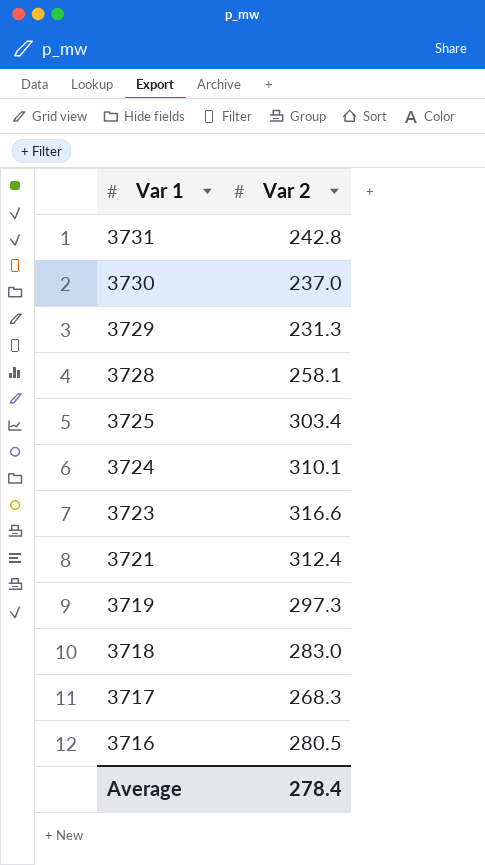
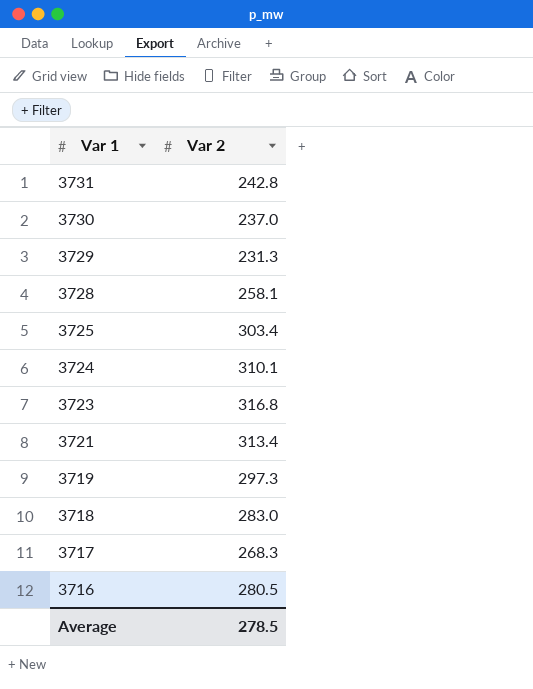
3723 | Var 2: 316.6 -> 316.8
3721 | Var 2: 312.4 -> 313.4
Average | Var 2: 278.4 -> 278.5

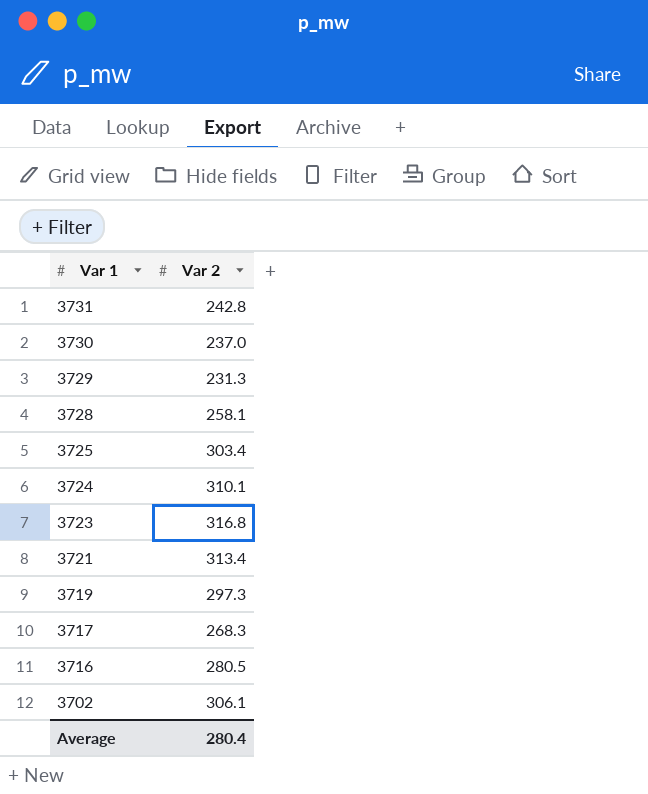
row 3718: 283.0 -> none
row 3702: none -> 306.1
Average | Var 2: 278.5 -> 280.4

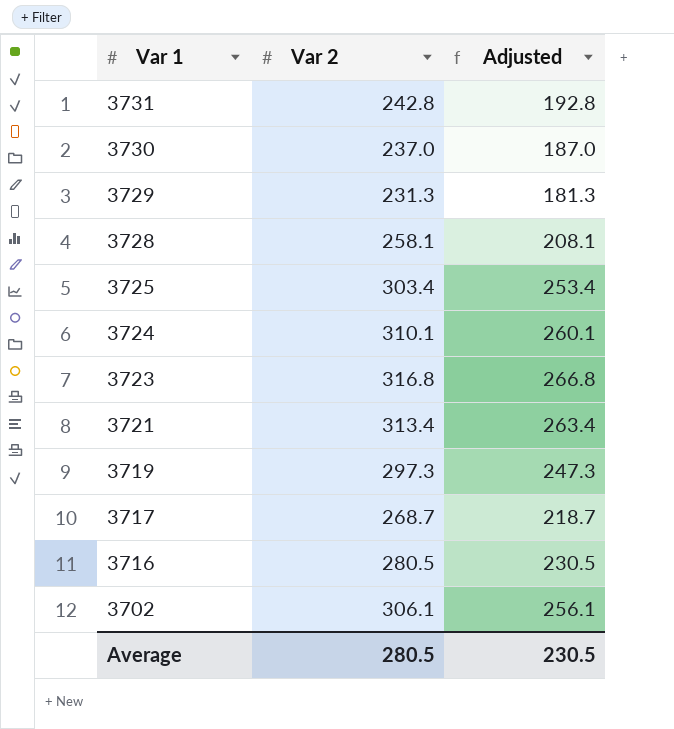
column Adjusted | formula: none -> [Var 2] - 50
3717 | Var 2: 268.3 -> 268.7
Average | Var 2: 280.4 -> 280.5

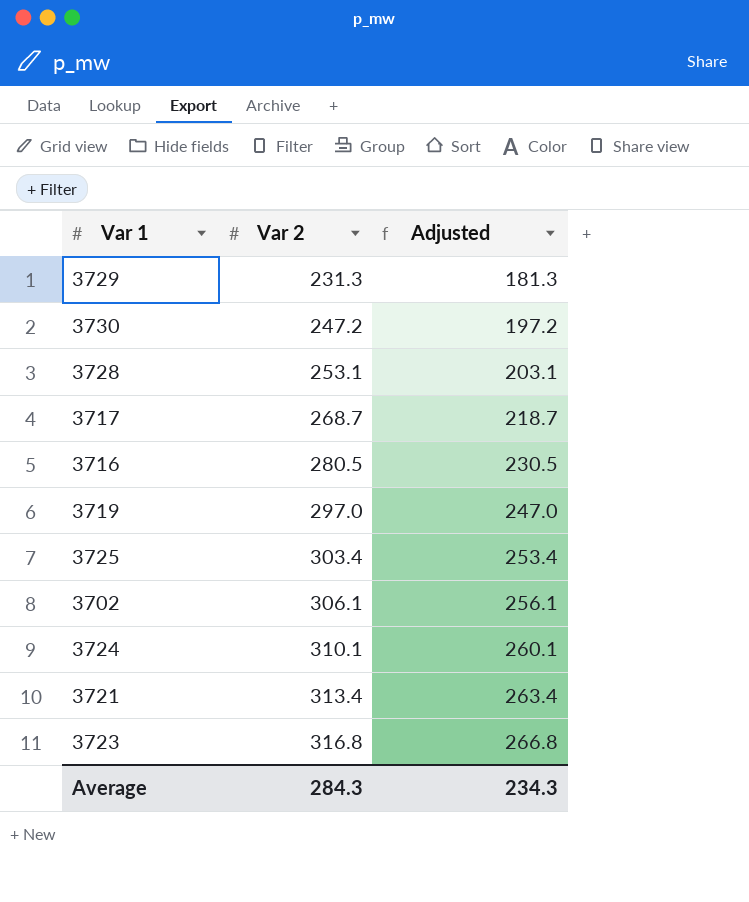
row order: Var 1 descending -> Var 2 ascending
row 3731: 242.8 | 192.8 -> none
3730 | Var 2: 237.0 -> 247.2
3730 | Adjusted: 187.0 -> 197.2
3728 | Var 2: 258.1 -> 253.1
3728 | Adjusted: 208.1 -> 203.1
3719 | Var 2: 297.3 -> 297.0
3719 | Adjusted: 247.3 -> 247.0
Average | Var 2: 280.5 -> 284.3
Average | Adjusted: 230.5 -> 234.3

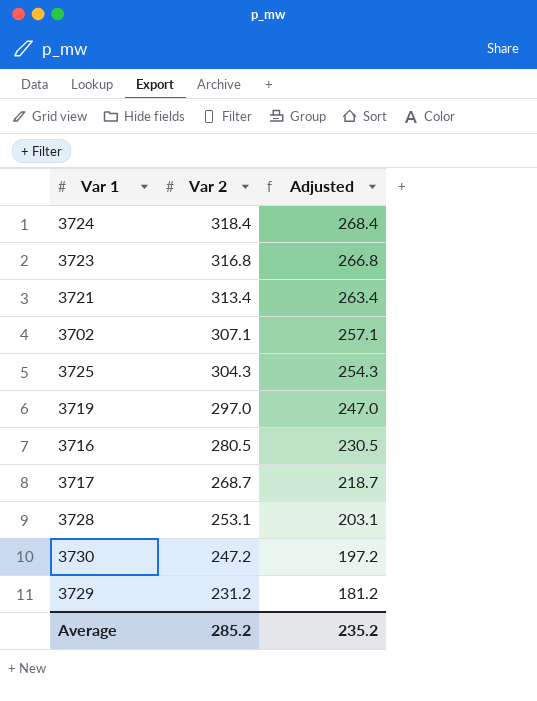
row order: Var 2 ascending -> Var 2 descending
3724 | Var 2: 310.1 -> 318.4
3724 | Adjusted: 260.1 -> 268.4
3702 | Var 2: 306.1 -> 307.1
3702 | Adjusted: 256.1 -> 257.1
3725 | Var 2: 303.4 -> 304.3
3725 | Adjusted: 253.4 -> 254.3
3729 | Var 2: 231.3 -> 231.2
3729 | Adjusted: 181.3 -> 181.2
Average | Var 2: 284.3 -> 285.2
Average | Adjusted: 234.3 -> 235.2

